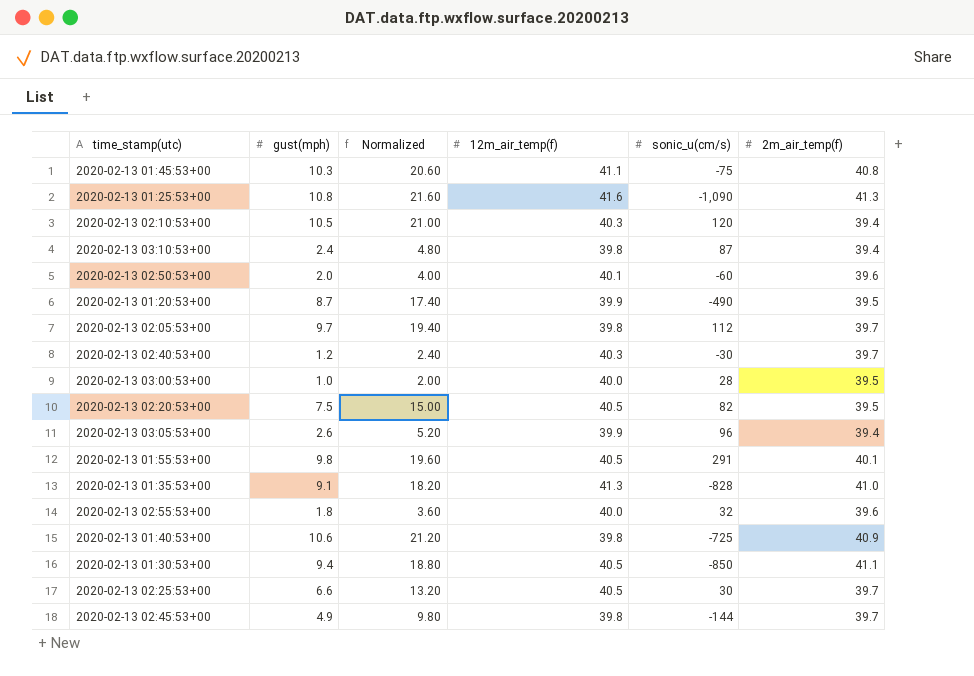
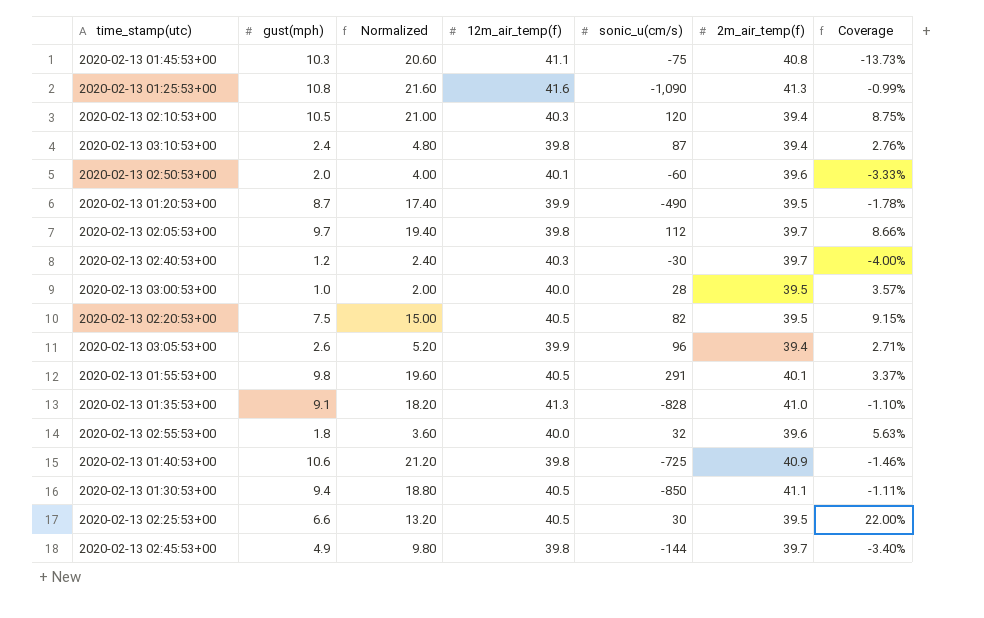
column Coverage | formula: none -> [gust(mph)] / [sonic_u(cm/s)]
2020-02-13 02:25:53+00 | 2m_air_temp(f): 39.7 -> 39.5

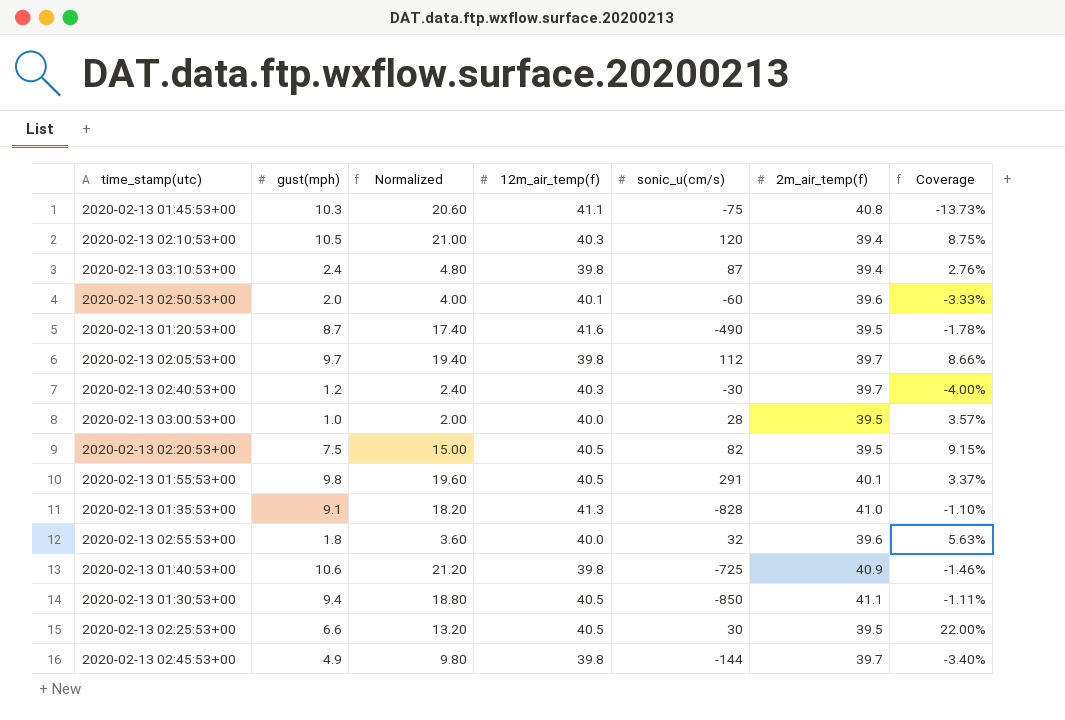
row 2020-02-13 01:25:53+00: 10.8 | 21.60 | 41.6 | -1,090 | 41.3 | -0.99% -> none
row 2020-02-13 03:05:53+00: 2.6 | 5.20 | 39.9 | 96 | 39.4 | 2.71% -> none
2020-02-13 01:20:53+00 | 12m_air_temp(f): 39.9 -> 41.6

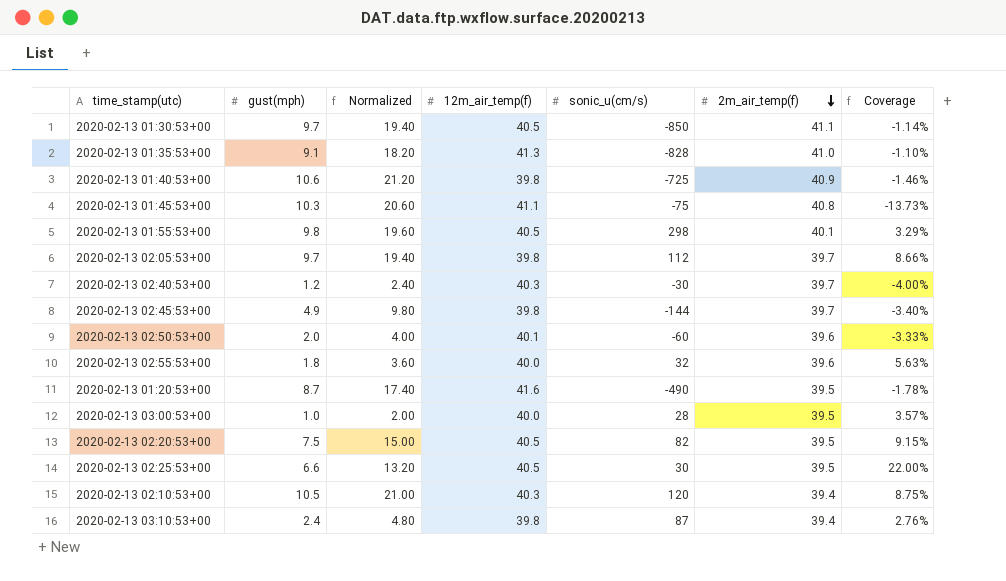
row order: none -> 2m_air_temp(f) descending
2020-02-13 01:30:53+00 | gust(mph): 9.4 -> 9.7
2020-02-13 01:30:53+00 | Normalized: 18.80 -> 19.40
2020-02-13 01:30:53+00 | Coverage: -1.11% -> -1.14%
2020-02-13 01:55:53+00 | sonic_u(cm/s): 291 -> 298
2020-02-13 01:55:53+00 | Coverage: 3.37% -> 3.29%

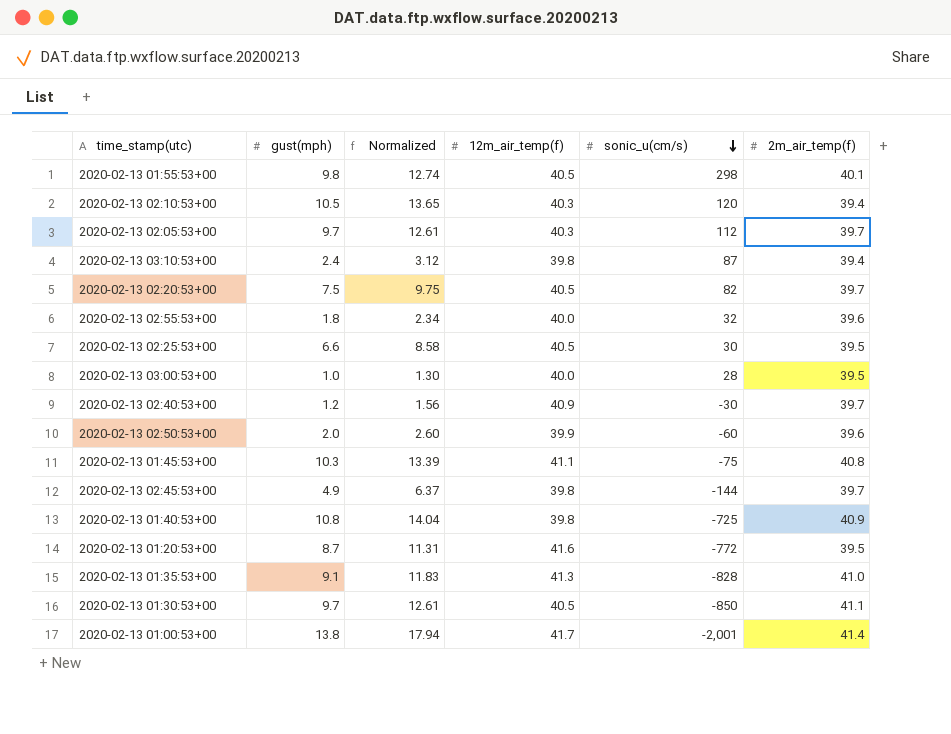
row order: 2m_air_temp(f) descending -> sonic_u(cm/s) descending
column Coverage | formula: [gust(mph)] / [sonic_u(cm/s)] -> none
column Normalized | formula: [gust(mph)] * 2 -> [gust(mph)] * 1.3
2020-02-13 02:05:53+00 | 12m_air_temp(f): 39.8 -> 40.3
2020-02-13 02:20:53+00 | 2m_air_temp(f): 39.5 -> 39.7
2020-02-13 02:40:53+00 | 12m_air_temp(f): 40.3 -> 40.9
2020-02-13 02:50:53+00 | 12m_air_temp(f): 40.1 -> 39.9
2020-02-13 01:40:53+00 | gust(mph): 10.6 -> 10.8
2020-02-13 01:20:53+00 | sonic_u(cm/s): -490 -> -772
row 2020-02-13 01:00:53+00: none -> 13.8 | 17.94 | 41.7 | -2,001 | 41.4

